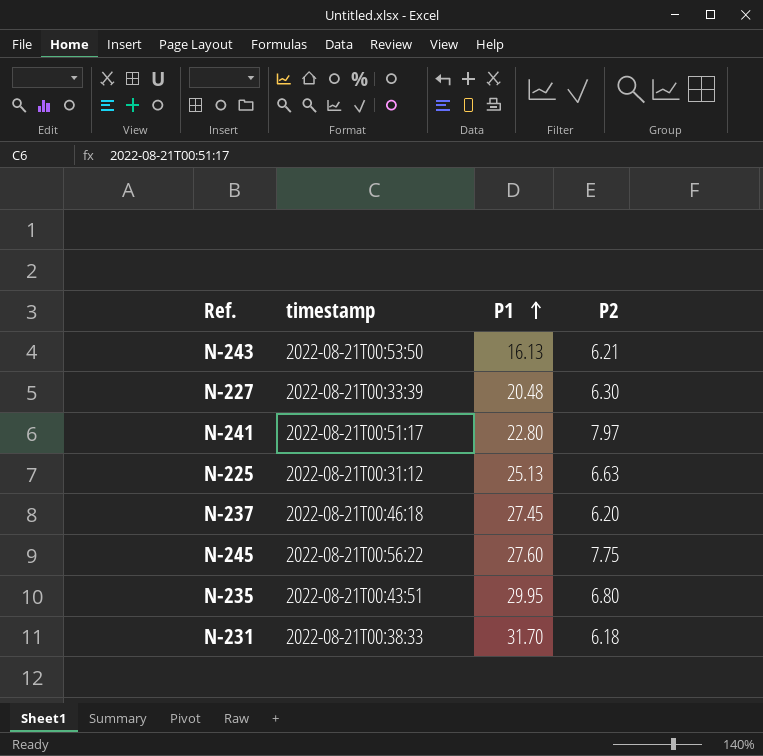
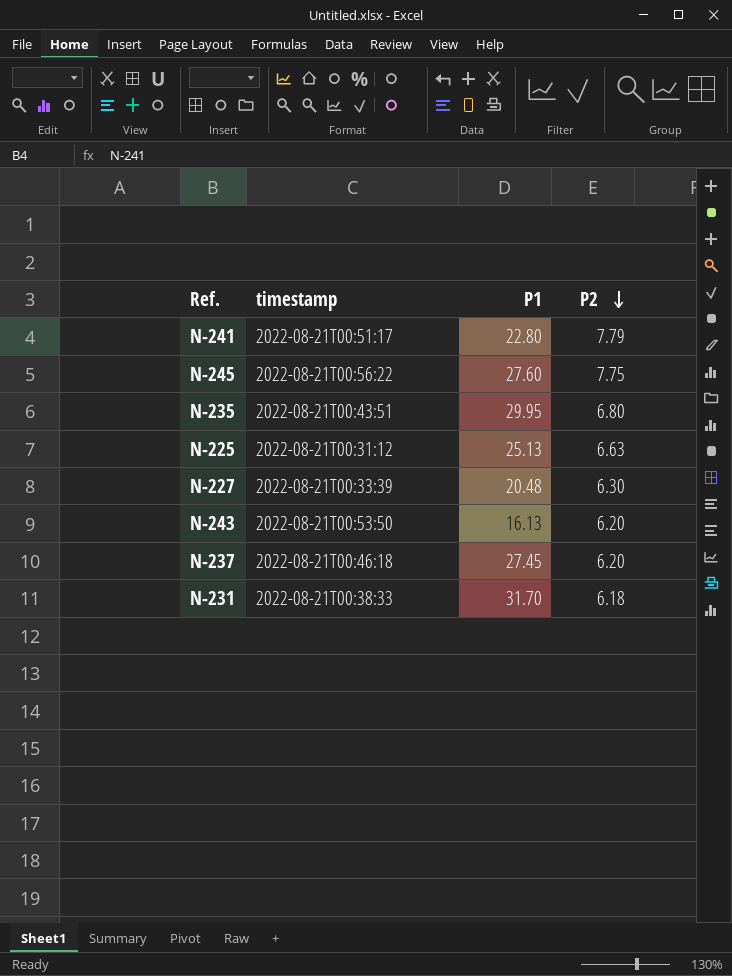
row order: P1 ascending -> P2 descending
N-241 | P2: 7.97 -> 7.79
N-243 | P2: 6.21 -> 6.20

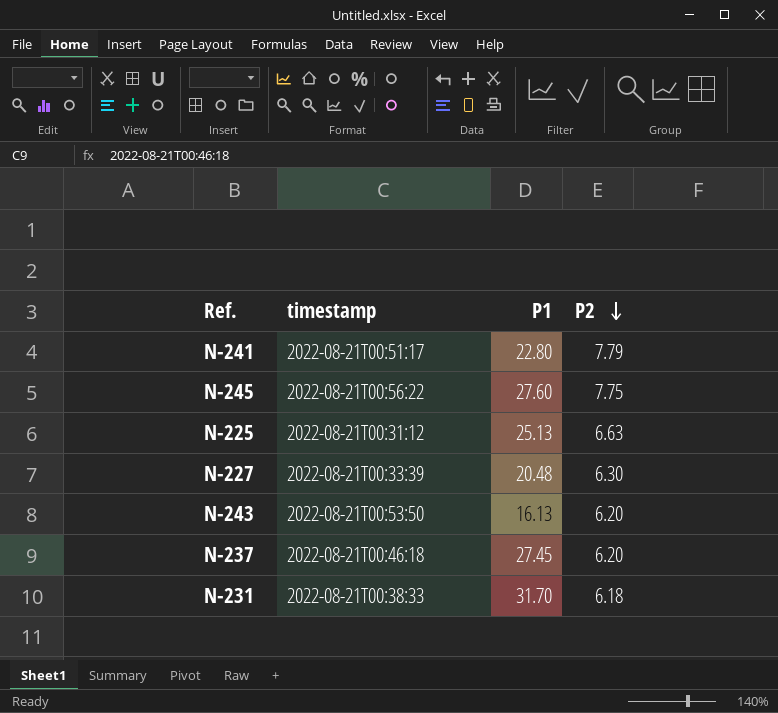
row N-235: 2022-08-21T00:43:51 | 29.95 | 6.80 -> none

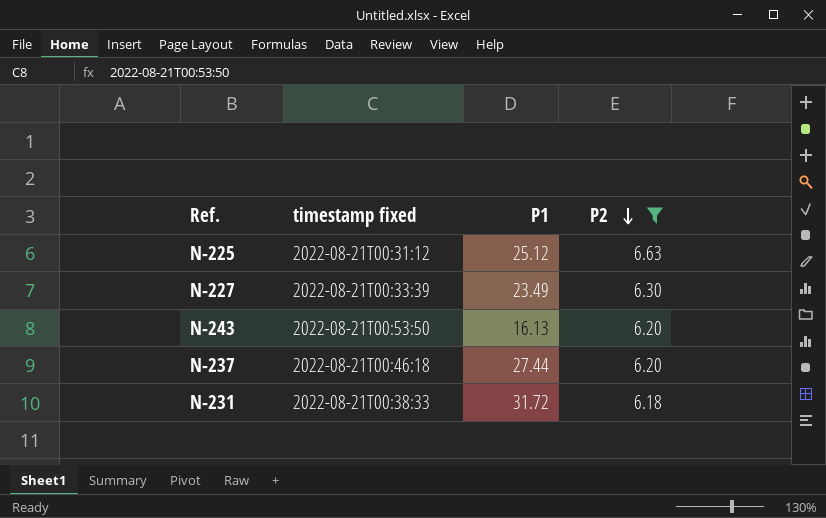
filter: none -> P2 <= 6.63
column name: timestamp -> timestamp fixed
N-225 | P1: 25.13 -> 25.12
N-227 | P1: 20.48 -> 23.49
N-237 | P1: 27.45 -> 27.44
N-231 | P1: 31.70 -> 31.72

